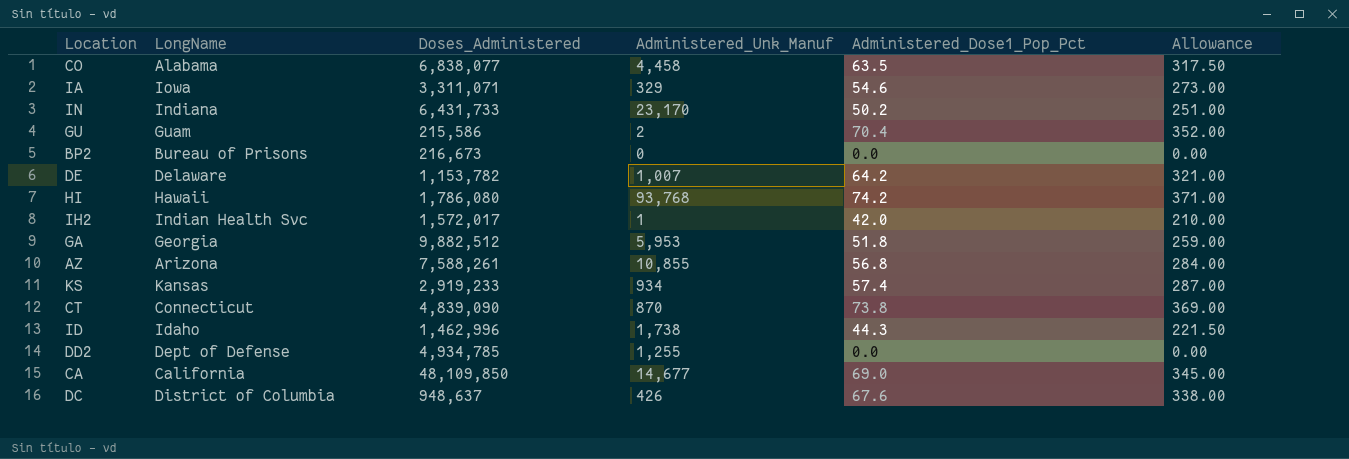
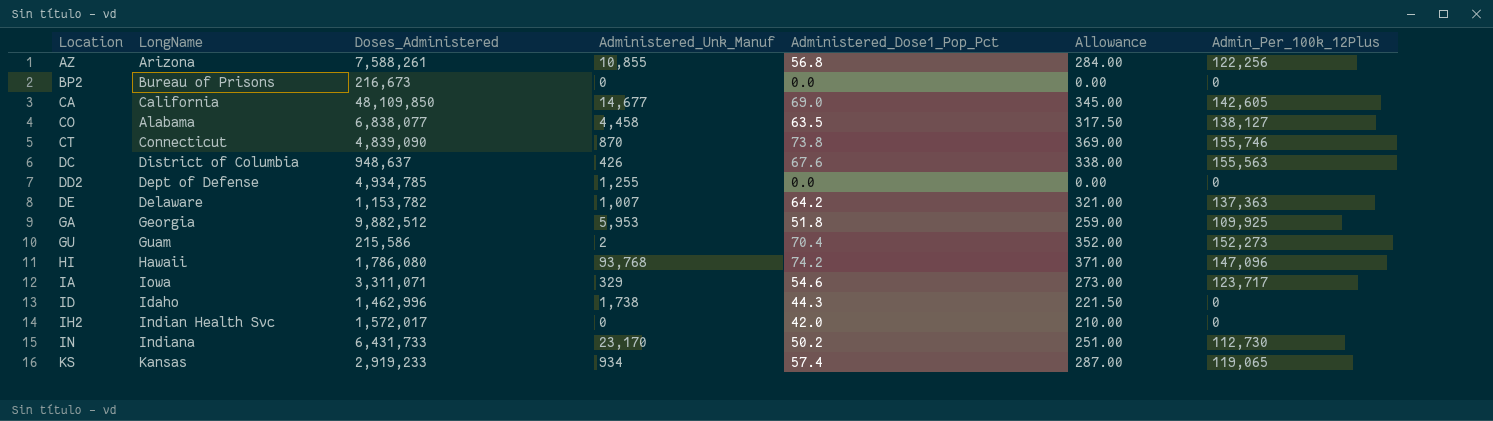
row order: none -> Location ascending
column Admin_Per_100k_12Plus | position: none -> 7
IH2 | Administered_Unk_Manuf: 1 -> 0

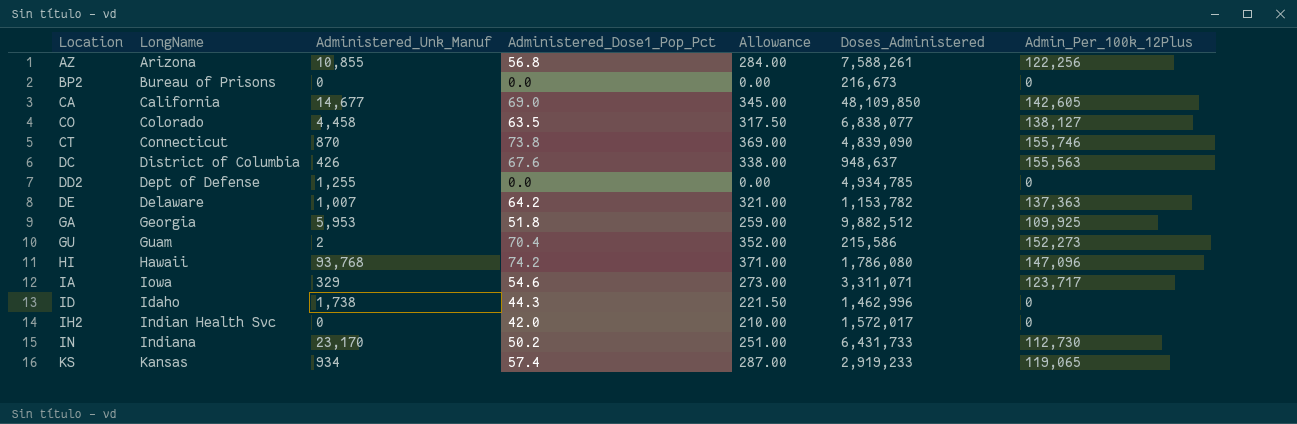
column Doses_Administered | position: 3 -> 6
CO | LongName: Alabama -> Colorado

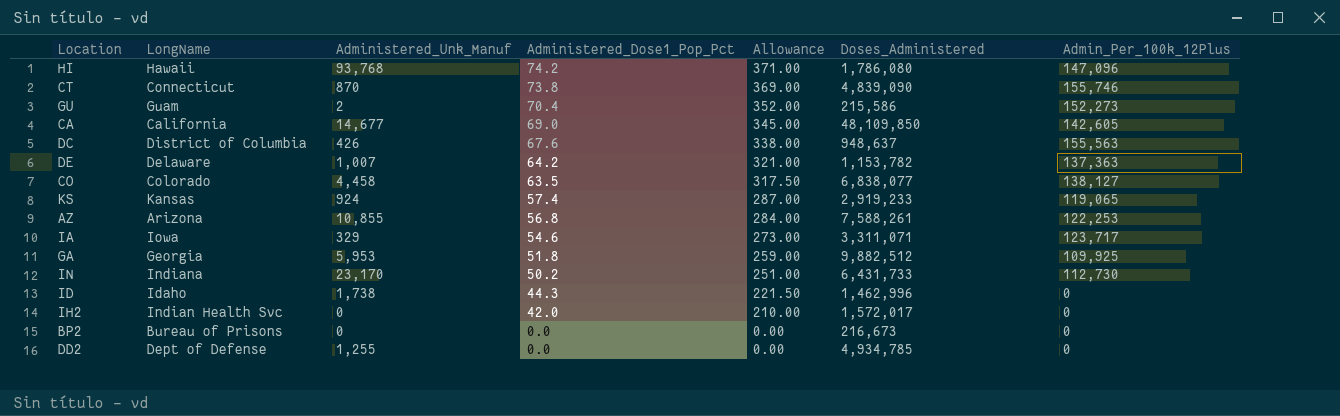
row order: Location ascending -> Administered_Dose1_Pop_Pct descending
KS | Administered_Unk_Manuf: 934 -> 924
AZ | Admin_Per_100k_12Plus: 122,256 -> 122,253

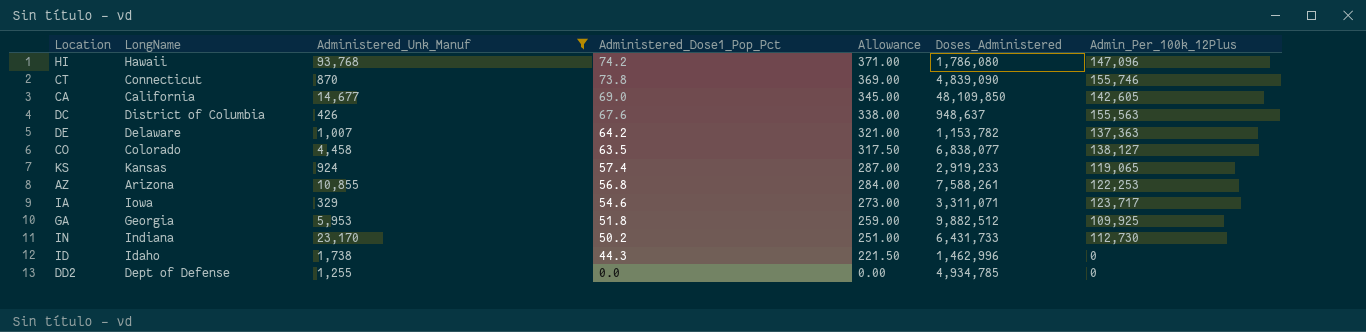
filter: none -> Administered_Unk_Manuf >= 329

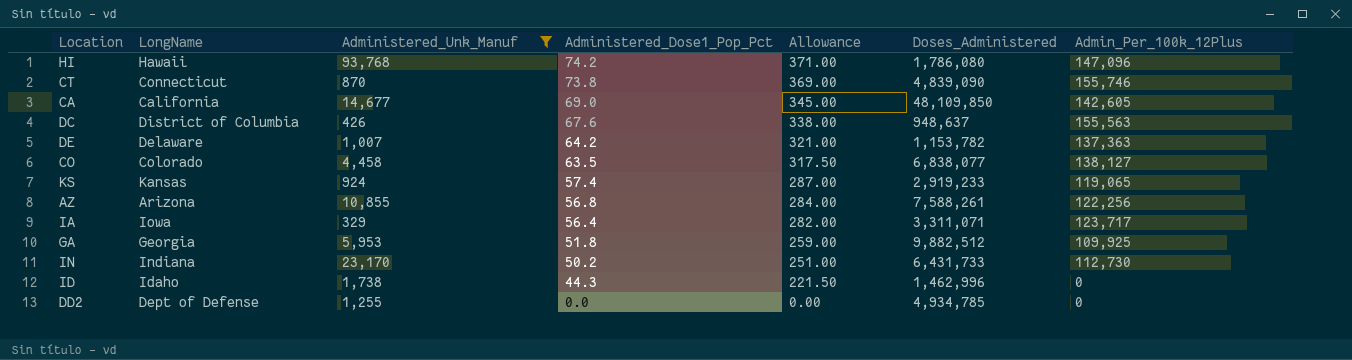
AZ | Admin_Per_100k_12Plus: 122,253 -> 122,256
IA | Administered_Dose1_Pop_Pct: 54.6 -> 56.4
IA | Allowance: 273.00 -> 282.00

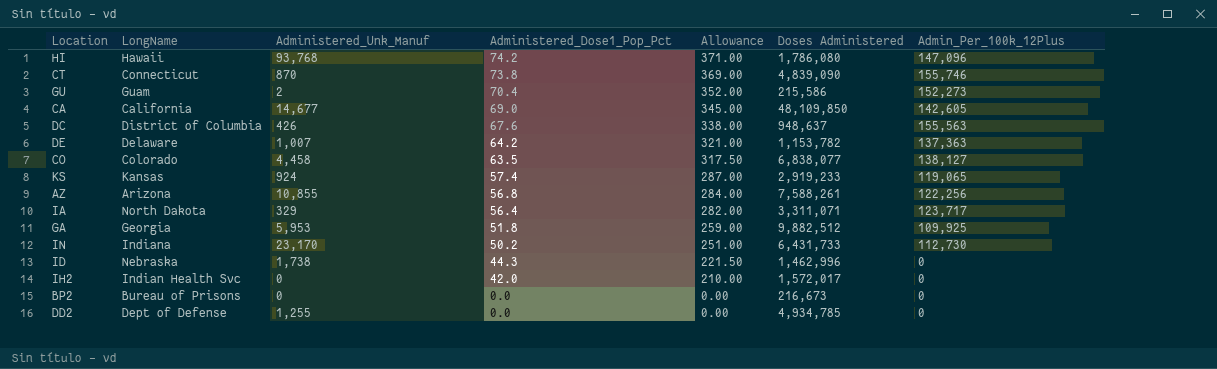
filter: Administered_Unk_Manuf >= 329 -> none
column name: Doses_Administered -> Doses Administered
IA | LongName: Iowa -> North Dakota
ID | LongName: Idaho -> Nebraska

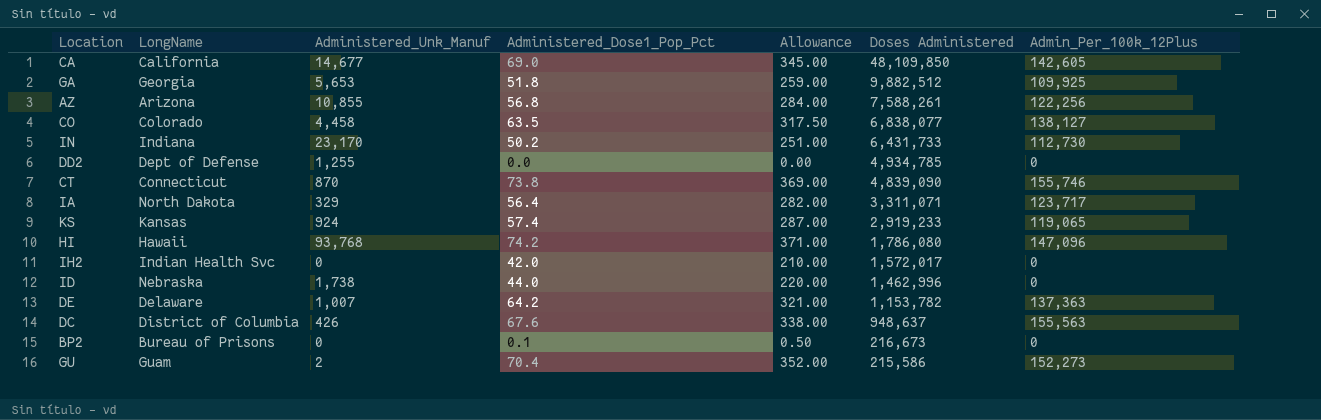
row order: Administered_Dose1_Pop_Pct descending -> Doses Administered descending
GA | Administered_Unk_Manuf: 5,953 -> 5,653
ID | Administered_Dose1_Pop_Pct: 44.3 -> 44.0
ID | Allowance: 221.50 -> 220.00
BP2 | Administered_Dose1_Pop_Pct: 0.0 -> 0.1
BP2 | Allowance: 0.00 -> 0.50

